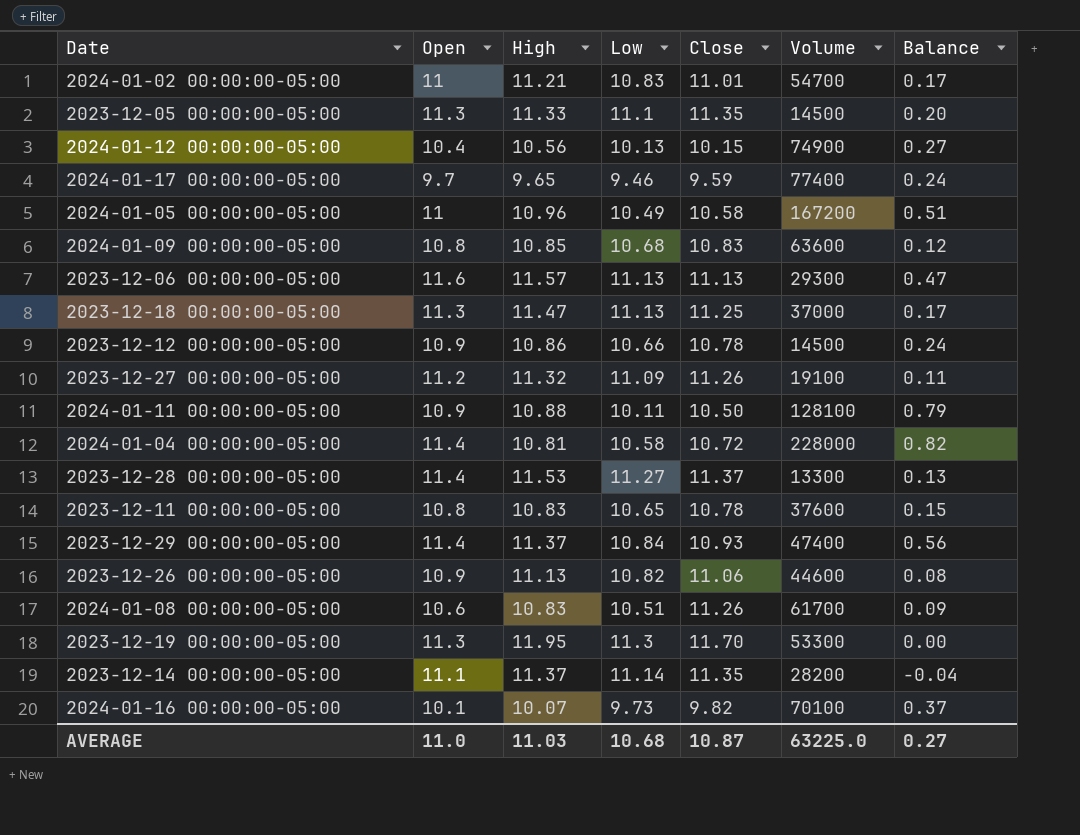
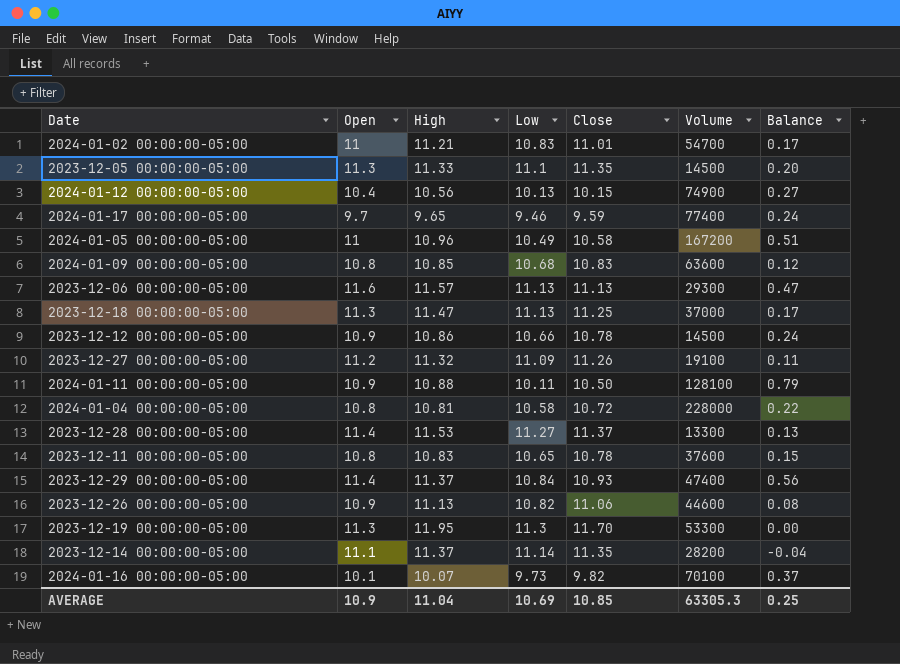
row 2024-01-08 00:00:00-05:00: 10.6 | 10.83 | 10.51 | 11.26 | 61700 | 0.09 -> none
2024-01-04 00:00:00-05:00 | Open: 11.4 -> 10.8
2024-01-04 00:00:00-05:00 | Balance: 0.82 -> 0.22
AVERAGE | Open: 11.0 -> 10.9
AVERAGE | High: 11.03 -> 11.04
AVERAGE | Low: 10.68 -> 10.69
AVERAGE | Close: 10.87 -> 10.85
AVERAGE | Volume: 63225.0 -> 63305.3
AVERAGE | Balance: 0.27 -> 0.25

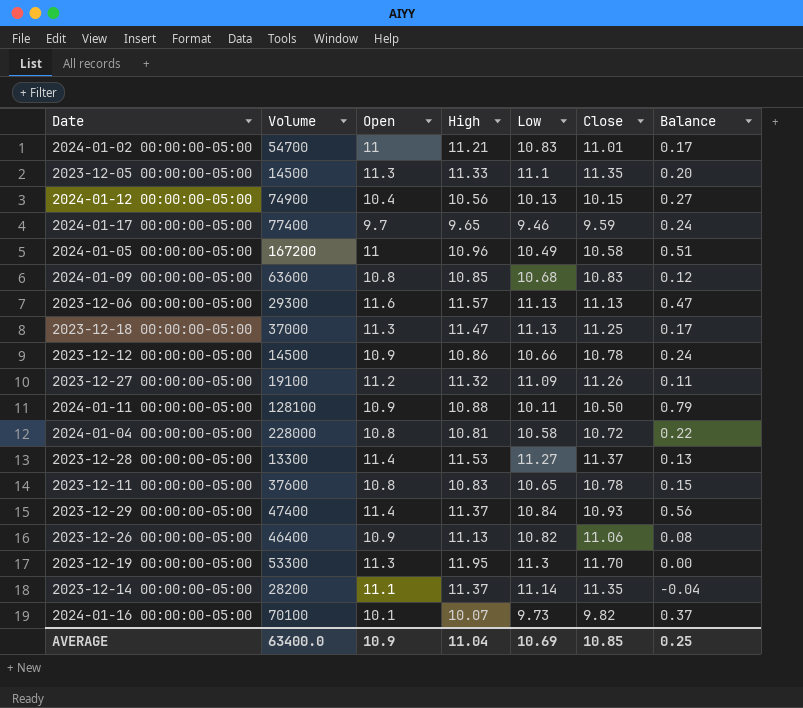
column Volume | position: 6 -> 2
2023-12-26 00:00:00-05:00 | Volume: 44600 -> 46400
AVERAGE | Volume: 63305.3 -> 63400.0

